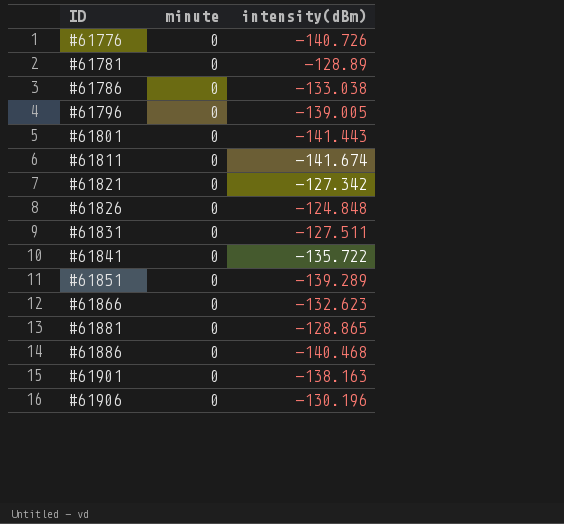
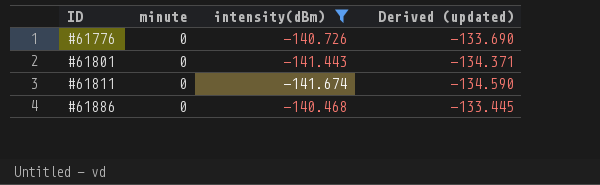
filter: none -> intensity(dBm) <= -140.468
column Derived (updated) | formula: none -> [intensity(dBm)] * 0.95

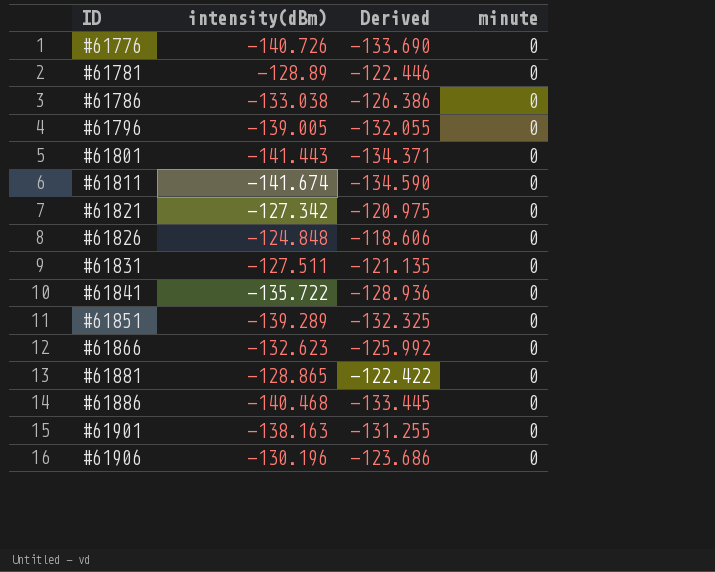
filter: intensity(dBm) <= -140.468 -> none
column name: Derived (updated) -> Derived
column minute | position: 2 -> 4

